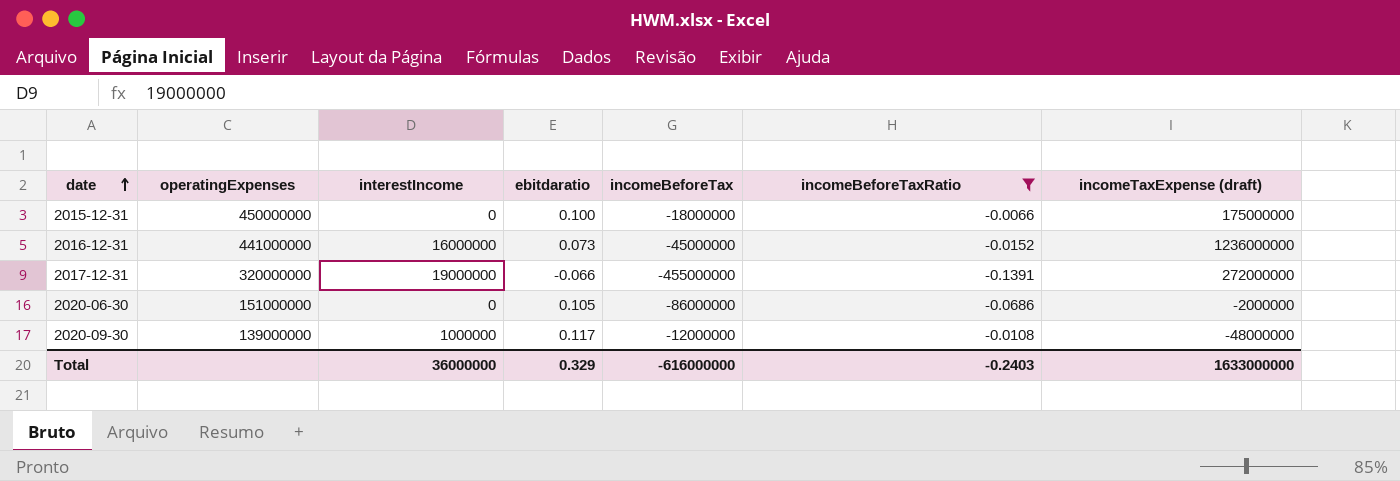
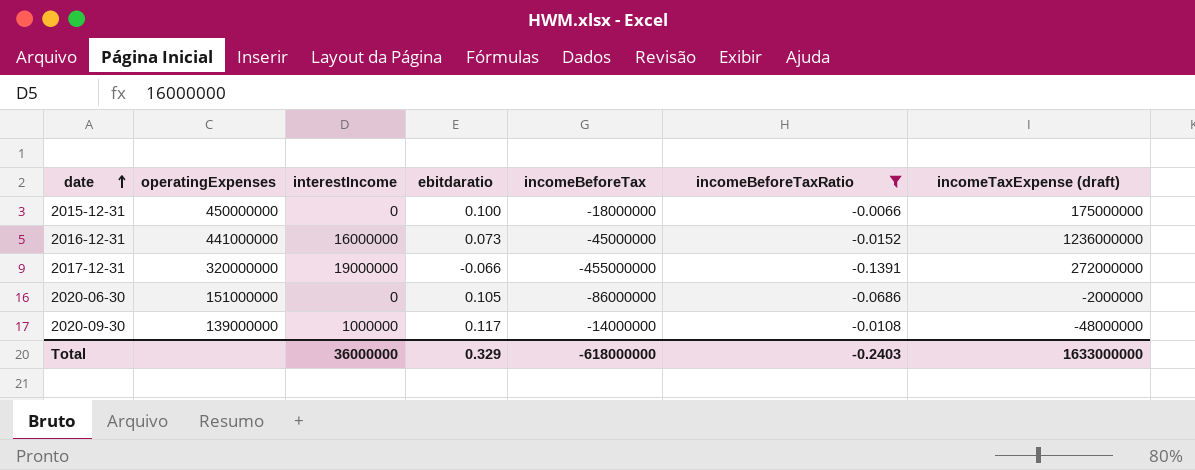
2020-09-30 | incomeBeforeTax: -12000000 -> -14000000
Total | incomeBeforeTax: -616000000 -> -618000000

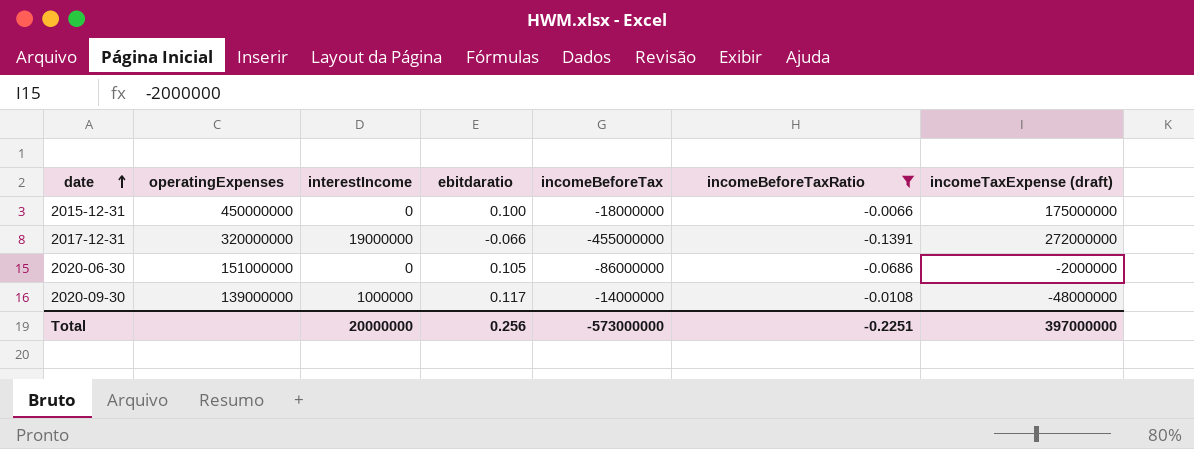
row 2016-12-31: 441000000 | 16000000 | 0.073 | -45000000 | -0.0152 | 1236000000 -> none
Total | interestIncome: 36000000 -> 20000000
Total | ebitdaratio: 0.329 -> 0.256
Total | incomeBeforeTax: -618000000 -> -573000000
Total | incomeBeforeTaxRatio: -0.2403 -> -0.2251
Total | incomeTaxExpense (draft): 1633000000 -> 397000000

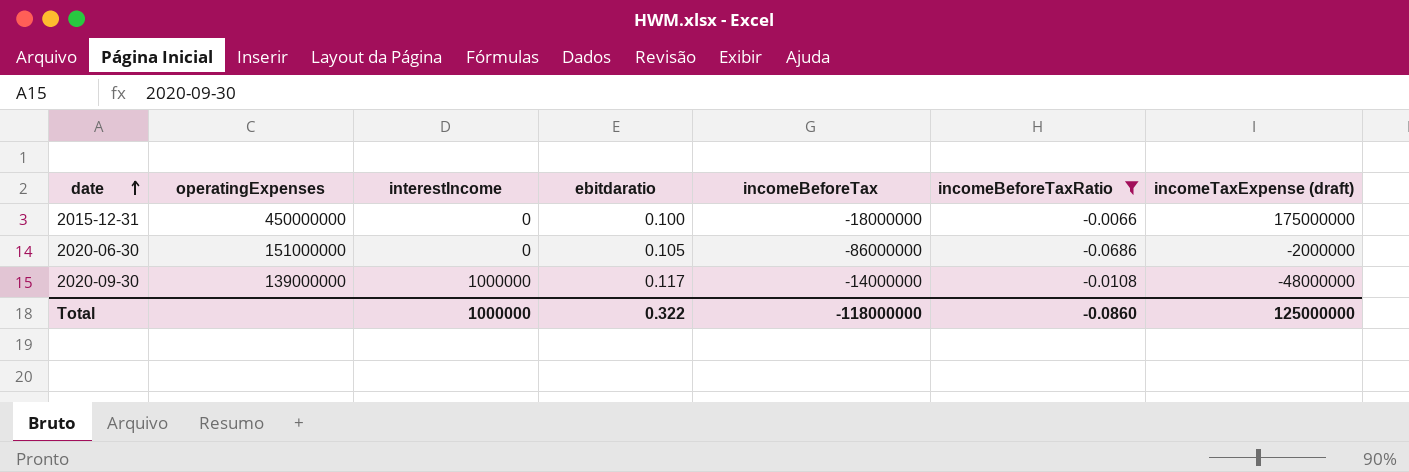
row 2017-12-31: 320000000 | 19000000 | -0.066 | -455000000 | -0.1391 | 272000000 -> none
Total | interestIncome: 20000000 -> 1000000
Total | ebitdaratio: 0.256 -> 0.322
Total | incomeBeforeTax: -573000000 -> -118000000
Total | incomeBeforeTaxRatio: -0.2251 -> -0.0860
Total | incomeTaxExpense (draft): 397000000 -> 125000000

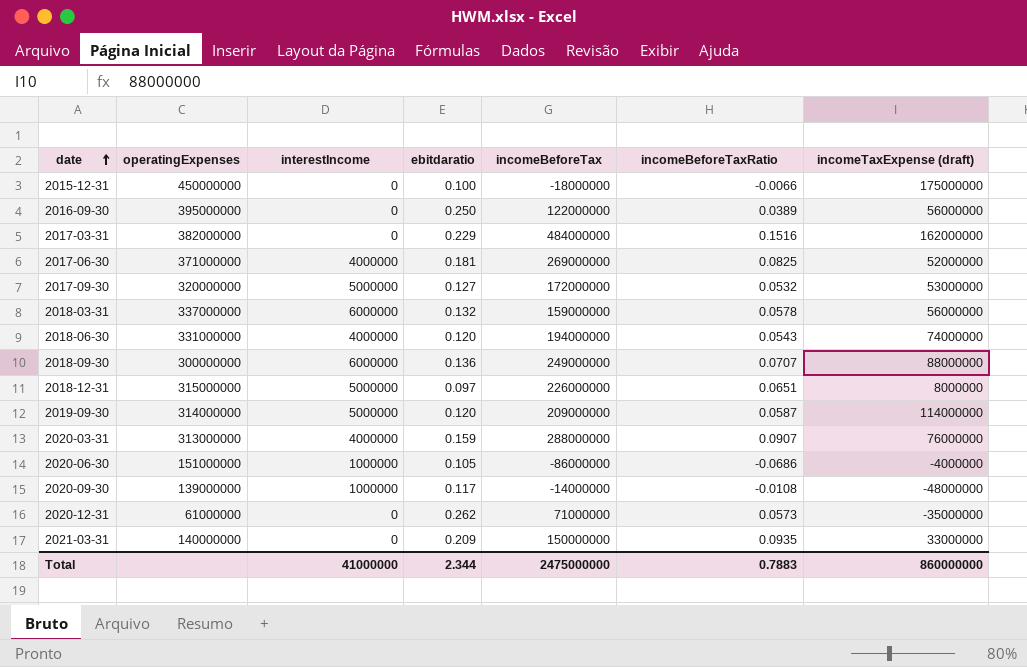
filter: incomeBeforeTaxRatio <= -0.0066 -> none
2020-06-30 | interestIncome: 0 -> 1000000
2020-06-30 | incomeTaxExpense (draft): -2000000 -> -4000000
Total | interestIncome: 1000000 -> 41000000
Total | ebitdaratio: 0.322 -> 2.344
Total | incomeBeforeTax: -118000000 -> 2475000000
Total | incomeBeforeTaxRatio: -0.0860 -> 0.7883
Total | incomeTaxExpense (draft): 125000000 -> 860000000

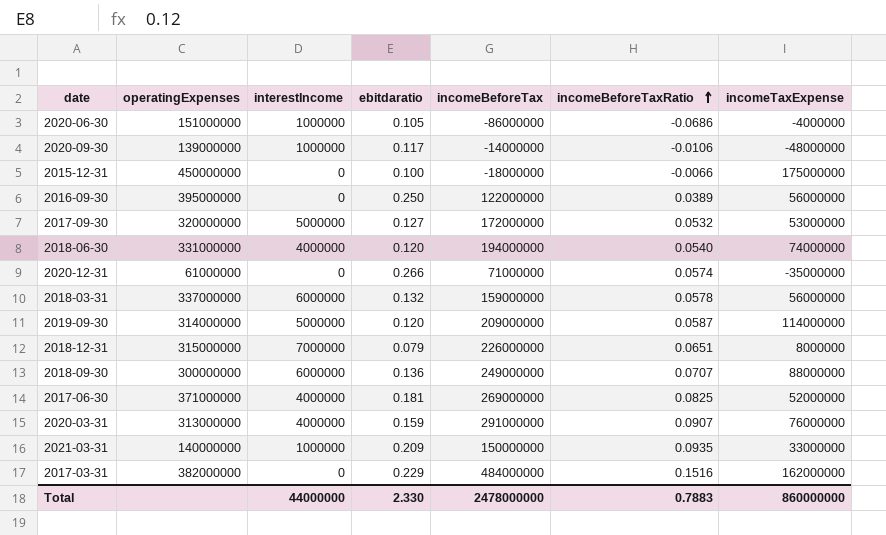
row order: date ascending -> incomeBeforeTaxRatio ascending
column name: incomeTaxExpense (draft) -> incomeTaxExpense
2020-09-30 | incomeBeforeTaxRatio: -0.0108 -> -0.0106
2018-06-30 | incomeBeforeTaxRatio: 0.0543 -> 0.0540
2020-12-31 | ebitdaratio: 0.262 -> 0.266
2020-12-31 | incomeBeforeTaxRatio: 0.0573 -> 0.0574
2018-12-31 | interestIncome: 5000000 -> 7000000
2018-12-31 | ebitdaratio: 0.097 -> 0.079
2020-03-31 | incomeBeforeTax: 288000000 -> 291000000
2021-03-31 | interestIncome: 0 -> 1000000
Total | interestIncome: 41000000 -> 44000000
Total | ebitdaratio: 2.344 -> 2.330
Total | incomeBeforeTax: 2475000000 -> 2478000000

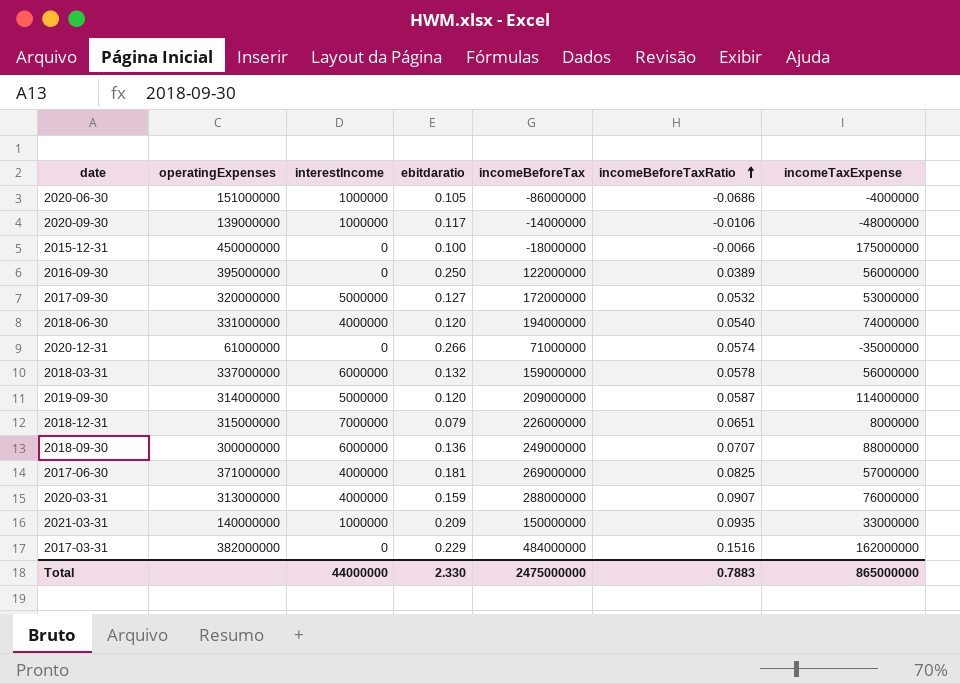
2017-06-30 | incomeTaxExpense: 52000000 -> 57000000
2020-03-31 | incomeBeforeTax: 291000000 -> 288000000
Total | incomeBeforeTax: 2478000000 -> 2475000000
Total | incomeTaxExpense: 860000000 -> 865000000

